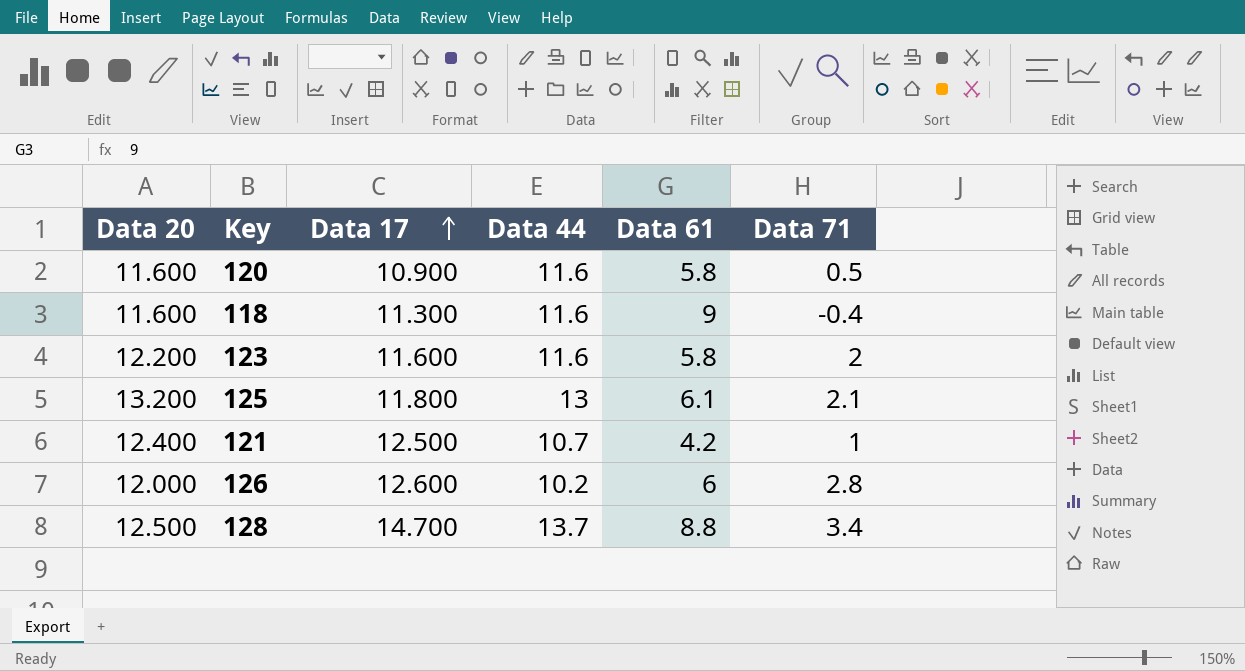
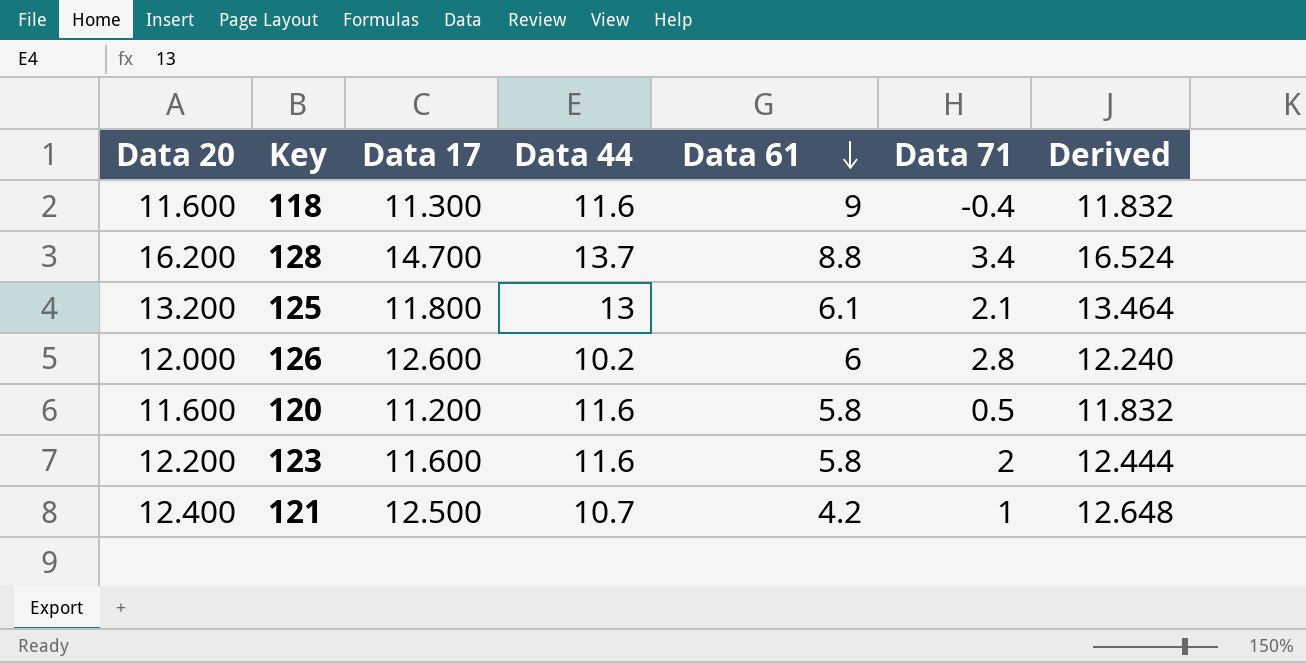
row order: Data 17 ascending -> Data 61 descending
column Derived | formula: none -> [Data 20] * 1.02
128 | Data 20: 12.500 -> 16.200
120 | Data 17: 10.900 -> 11.200

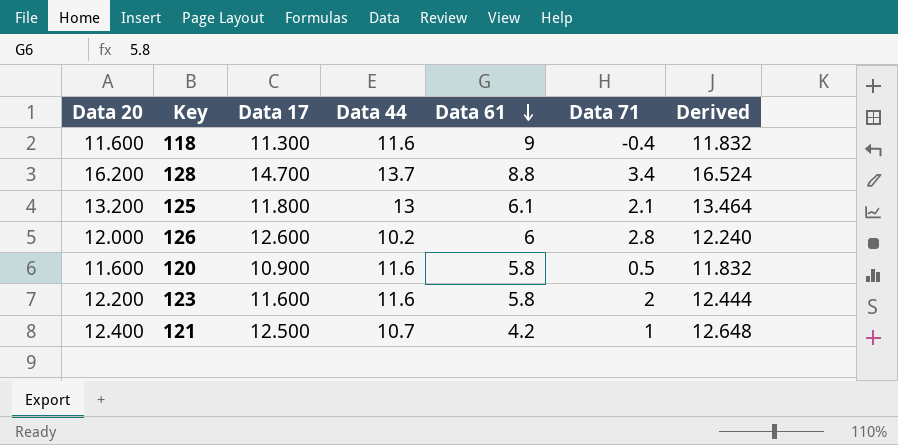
120 | Data 17: 11.200 -> 10.900

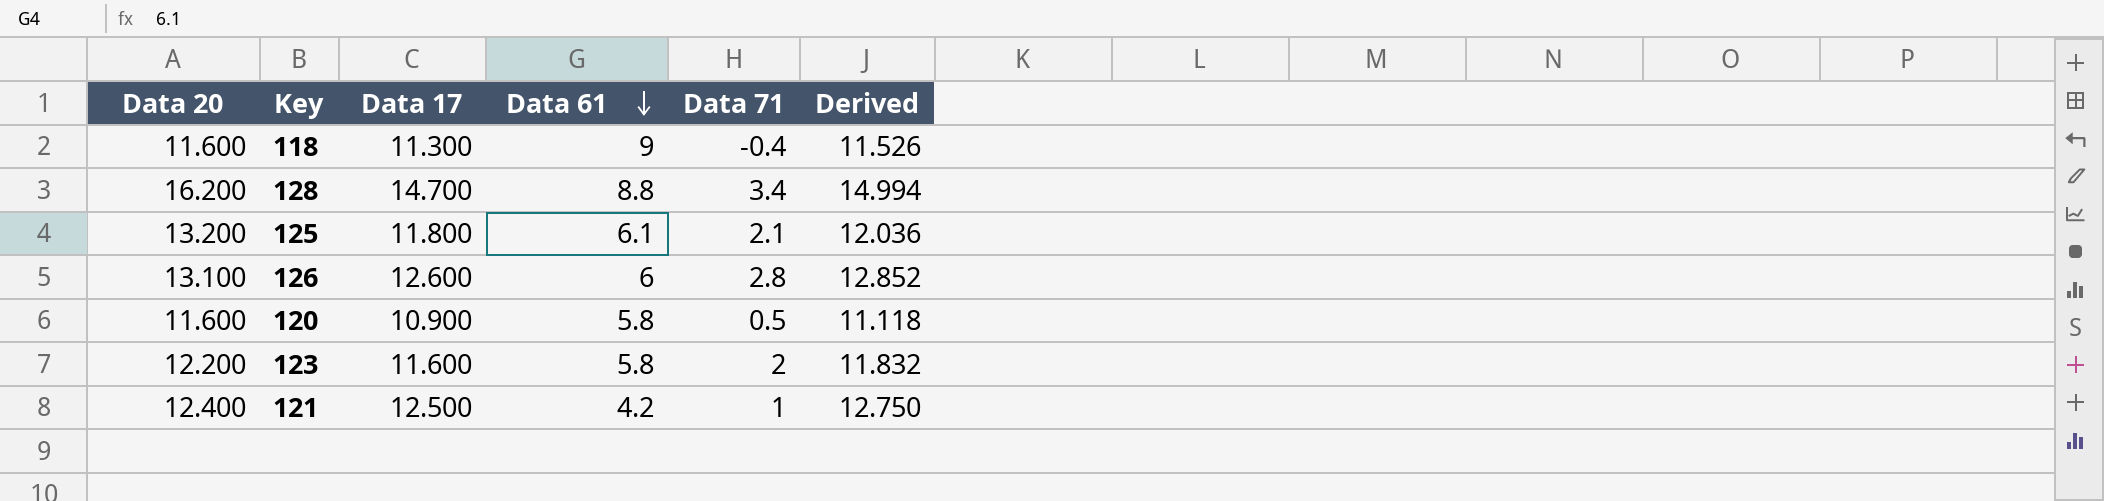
column Data 44 | position: 4 -> none
column Derived | formula: [Data 20] * 1.02 -> [Data 17] * 1.02
126 | Data 20: 12.000 -> 13.100

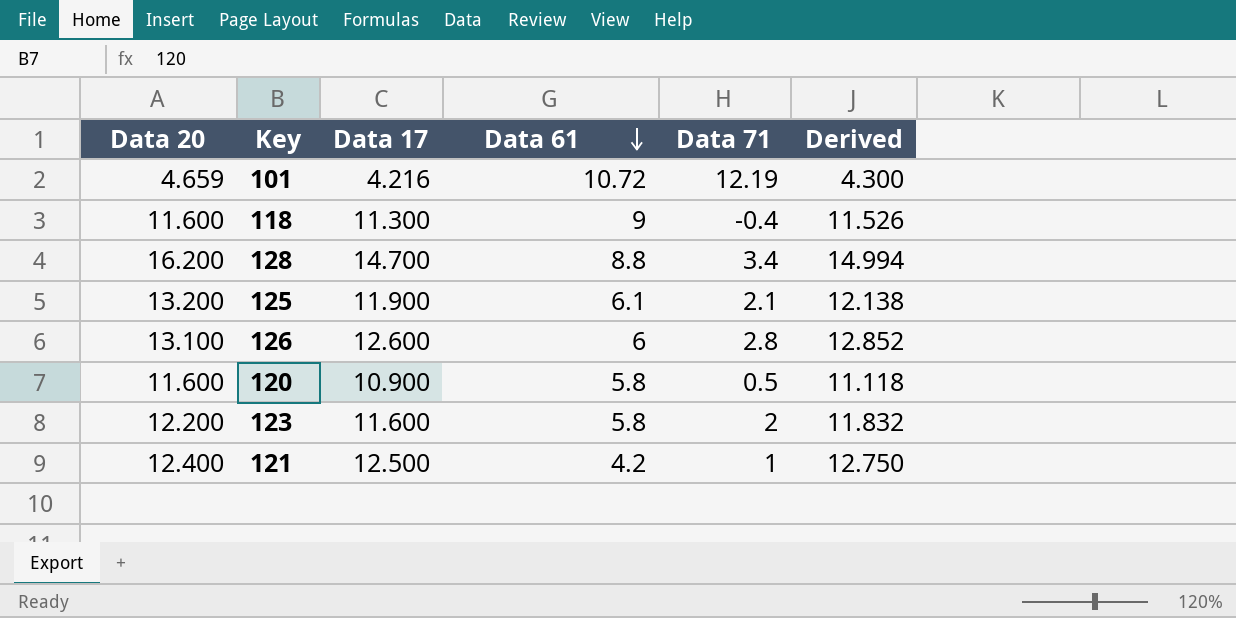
row 101: none -> 4.659 | 4.216 | 10.72 | 12.19 | 4.300
125 | Data 17: 11.800 -> 11.900
125 | Derived: 12.036 -> 12.138

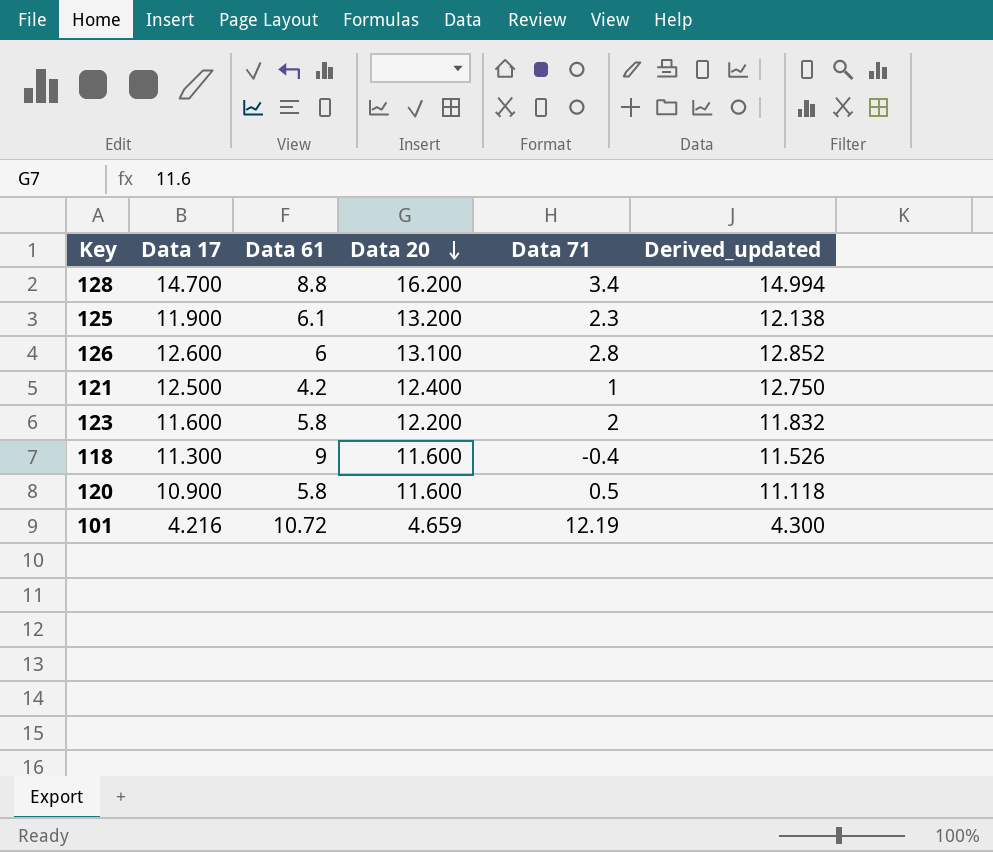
row order: Data 61 descending -> Data 20 descending
column Data 20 | position: 1 -> 4
column name: Derived -> Derived_updated
125 | Data 71: 2.1 -> 2.3

